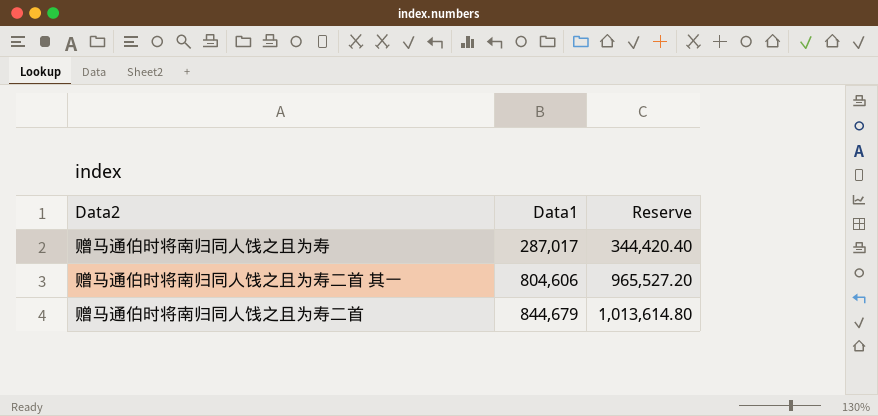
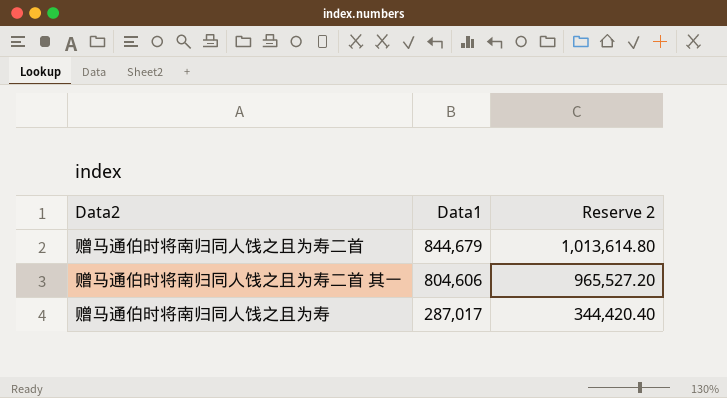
row order: Data1 ascending -> Data1 descending
column name: Reserve -> Reserve 2

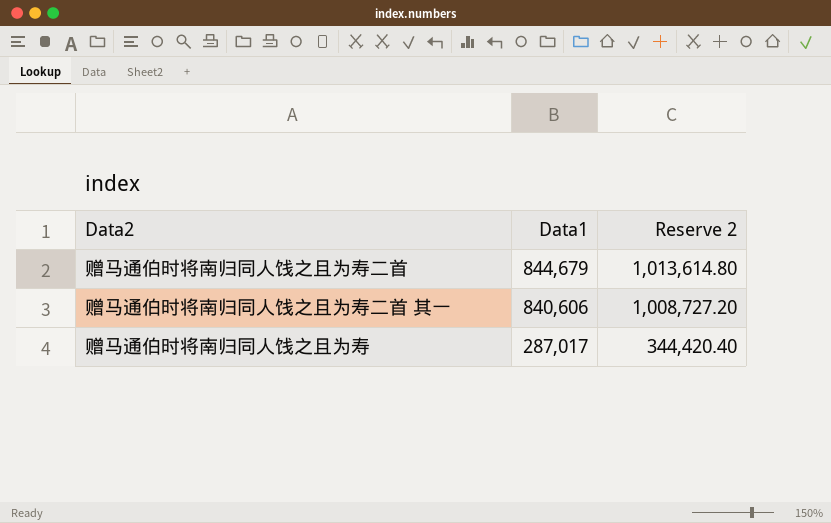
赠马通伯时将南归同人饯之且为寿二首 其一 | Data1: 804,606 -> 840,606
赠马通伯时将南归同人饯之且为寿二首 其一 | Reserve 2: 965,527.20 -> 1,008,727.20

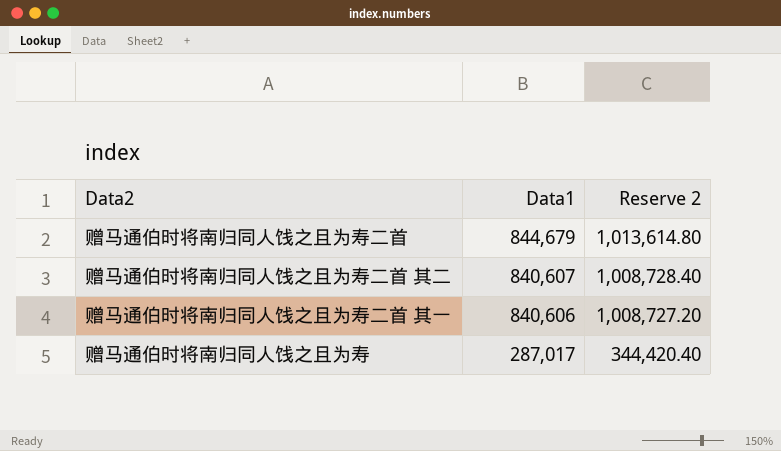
row 赠马通伯时将南归同人饯之且为寿二首 其二: none -> 840,607 | 1,008,728.40

